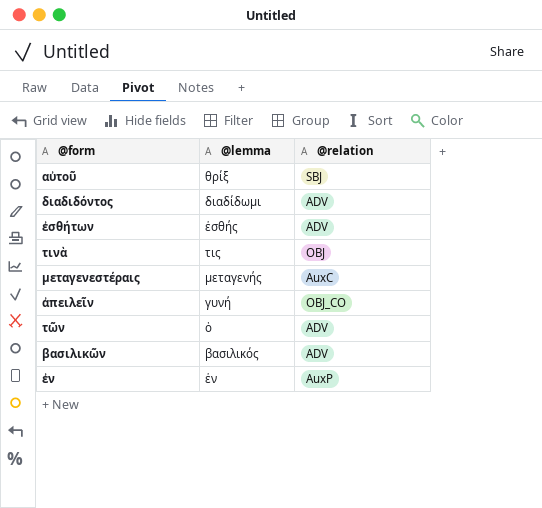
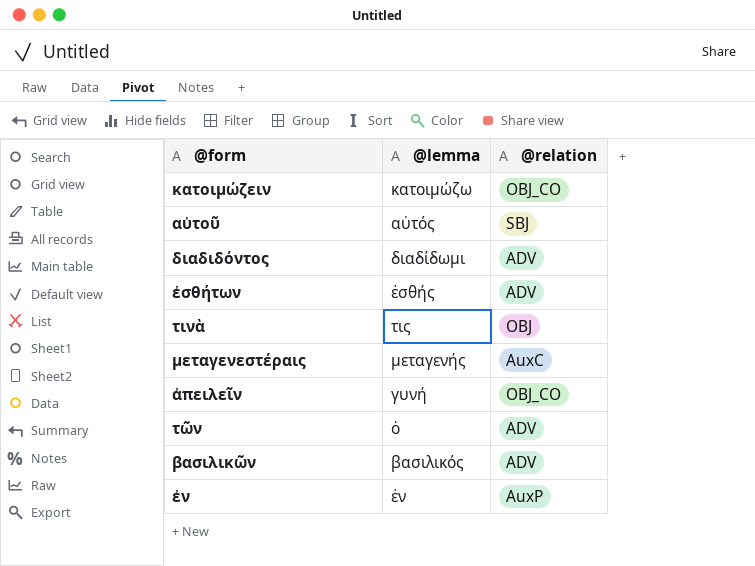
row κατοιμώζειν: none -> κατοιμώζω | OBJ_CO
αὐτοῦ | @lemma: θρίξ -> αὐτός

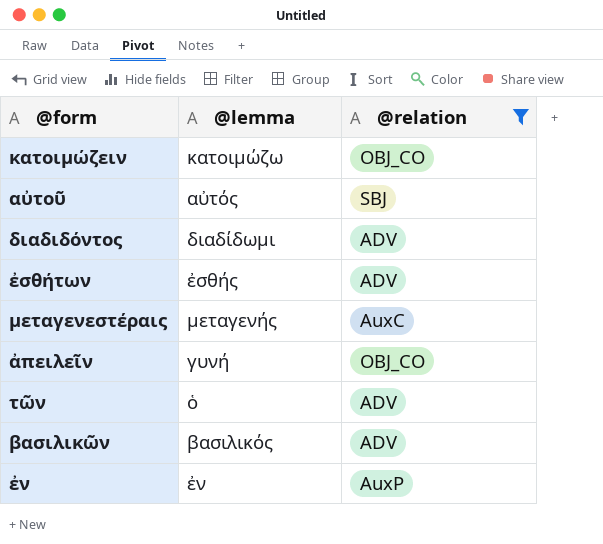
filter: none -> @relation != OBJ

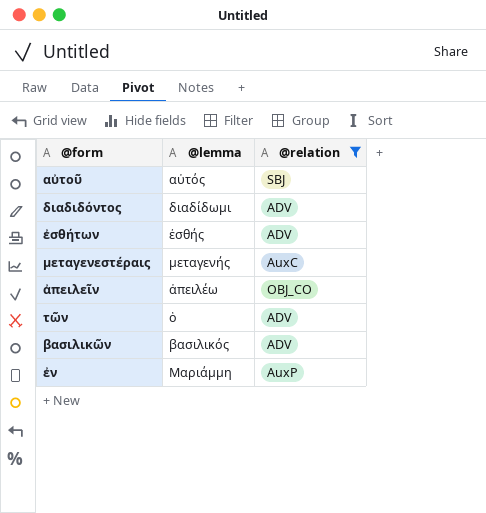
row κατοιμώζειν: κατοιμώζω | OBJ_CO -> none
ἀπειλεῖν | @lemma: γυνή -> ἀπειλέω
ἐν | @lemma: ἐν -> Μαριάμμη

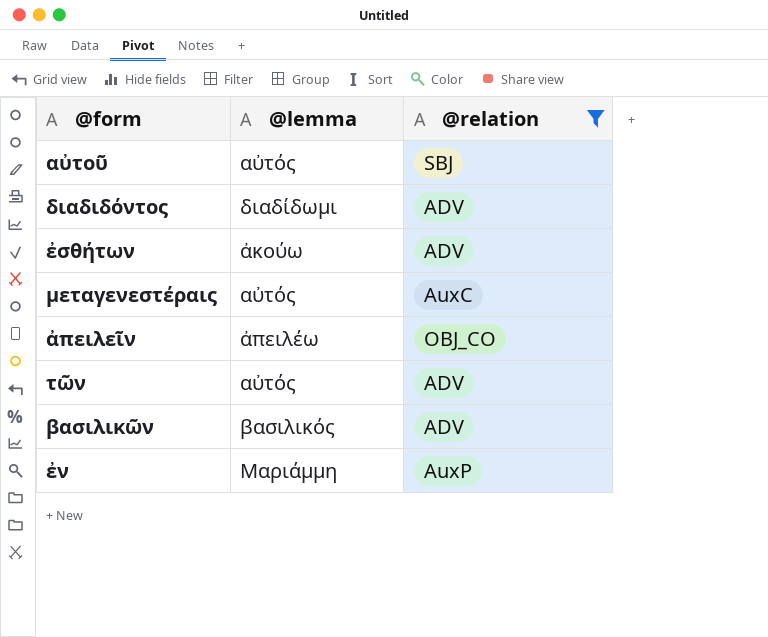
ἐσθήτων | @lemma: ἐσθής -> ἀκούω
μεταγενεστέραις | @lemma: μεταγενής -> αὐτός
τῶν | @lemma: ὁ -> αὐτός

